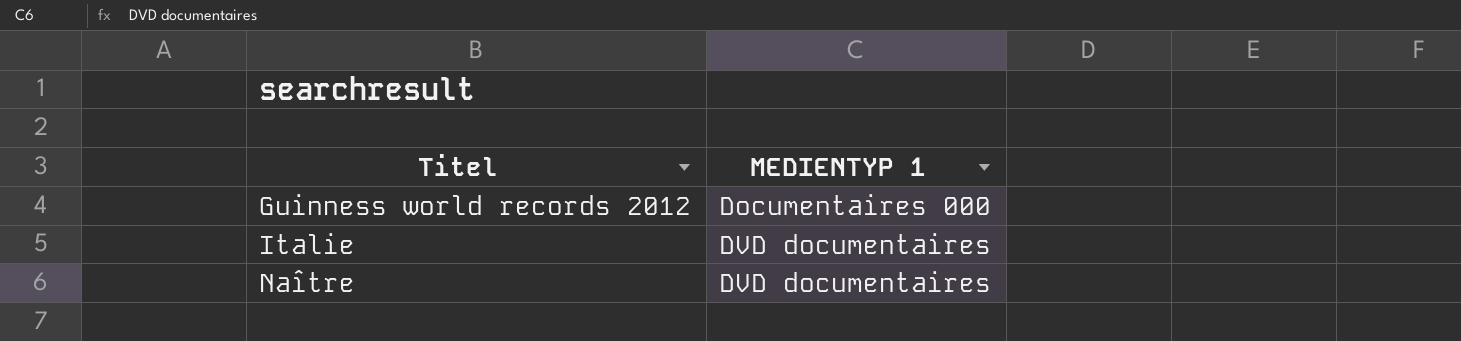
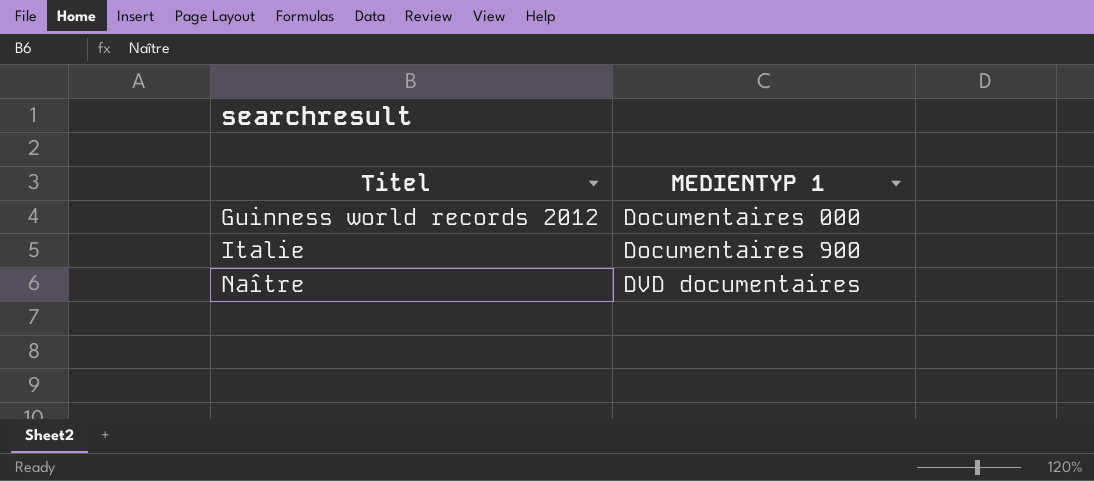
Italie | MEDIENTYP 1: DVD documentaires -> Documentaires 900

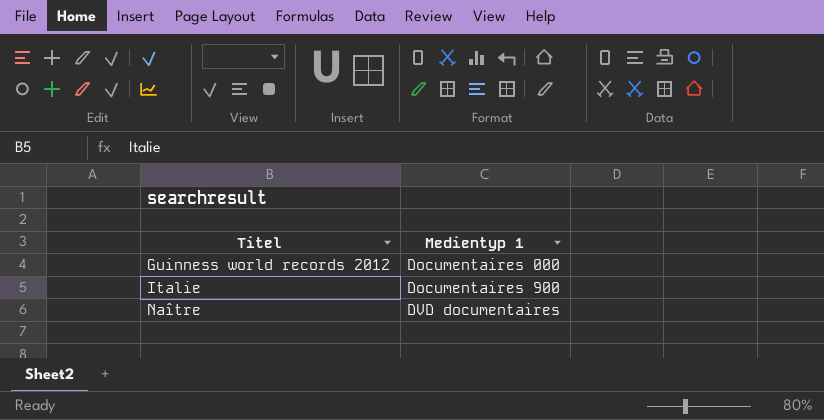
column name: MEDIENTYP 1 -> Medientyp 1

